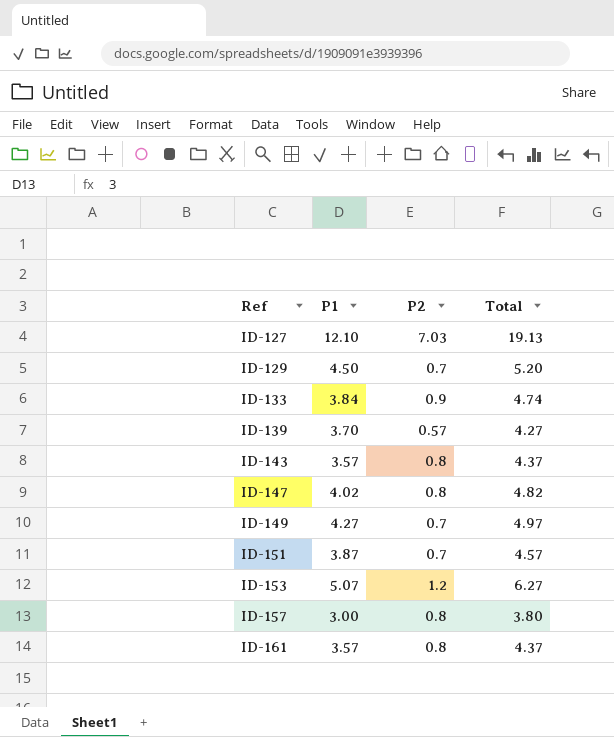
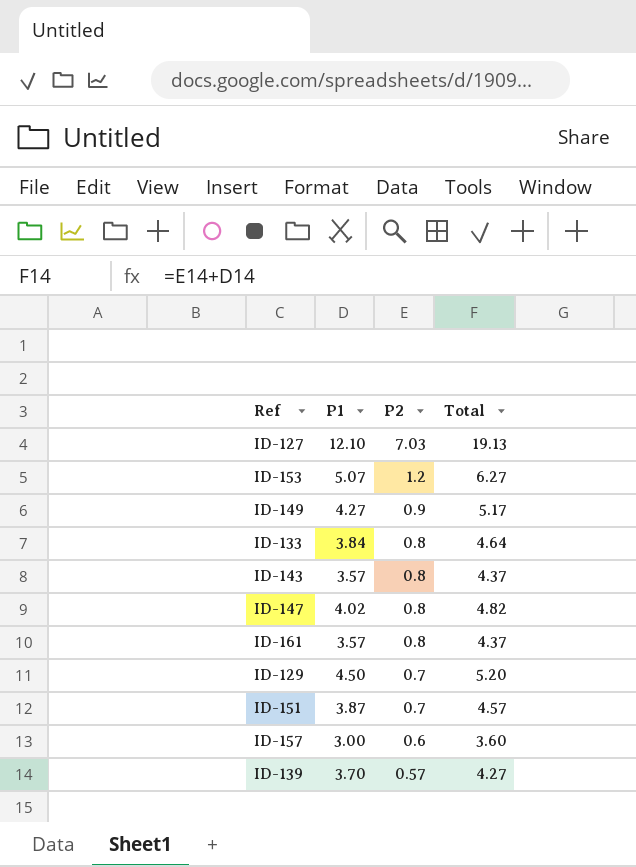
row order: Ref ascending -> P2 descending
ID-149 | P2: 0.7 -> 0.9
ID-149 | Total: 4.97 -> 5.17
ID-133 | P2: 0.9 -> 0.8
ID-133 | Total: 4.74 -> 4.64
ID-157 | P2: 0.8 -> 0.6
ID-157 | Total: 3.80 -> 3.60

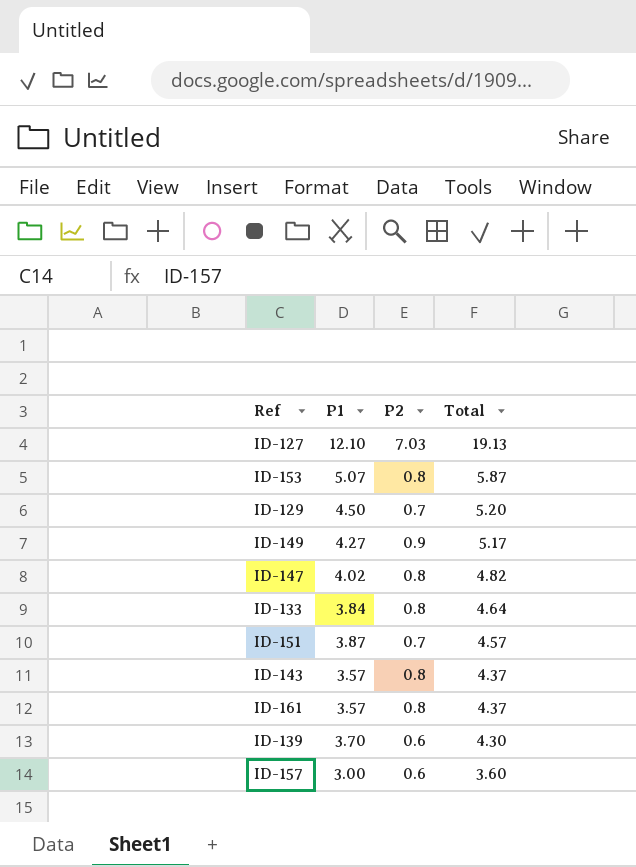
row order: P2 descending -> Total descending
ID-153 | P2: 1.2 -> 0.8
ID-153 | Total: 6.27 -> 5.87
ID-139 | P2: 0.57 -> 0.6
ID-139 | Total: 4.27 -> 4.30

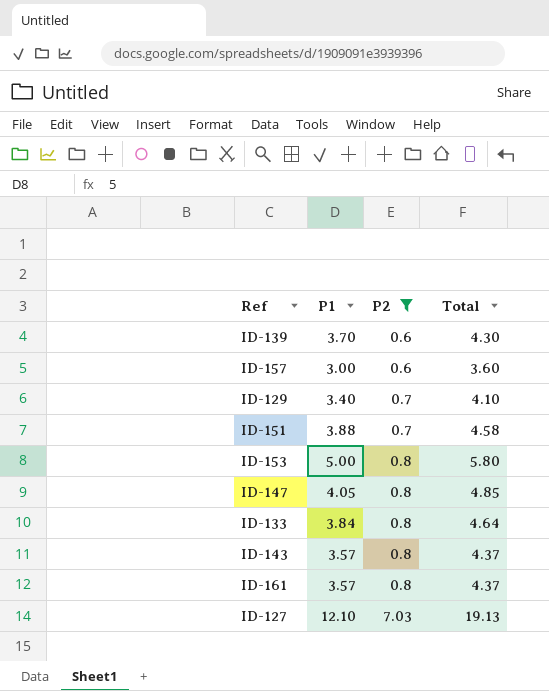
filter: none -> P2 != 0.9
row order: Total descending -> P2 ascending
ID-129 | P1: 4.50 -> 3.40
ID-129 | Total: 5.20 -> 4.10
ID-151 | P1: 3.87 -> 3.88
ID-151 | Total: 4.57 -> 4.58
ID-153 | P1: 5.07 -> 5.00
ID-153 | Total: 5.87 -> 5.80
ID-147 | P1: 4.02 -> 4.05
ID-147 | Total: 4.82 -> 4.85

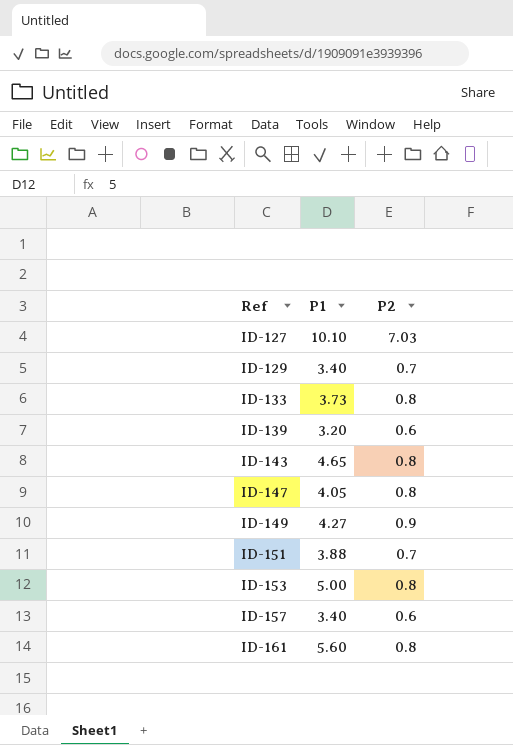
filter: P2 != 0.9 -> none
row order: P2 ascending -> Ref ascending
column Total | formula: [P1] + [P2] -> none
ID-127 | P1: 12.10 -> 10.10
ID-133 | P1: 3.84 -> 3.73
ID-139 | P1: 3.70 -> 3.20
ID-143 | P1: 3.57 -> 4.65
ID-157 | P1: 3.00 -> 3.40
ID-161 | P1: 3.57 -> 5.60

